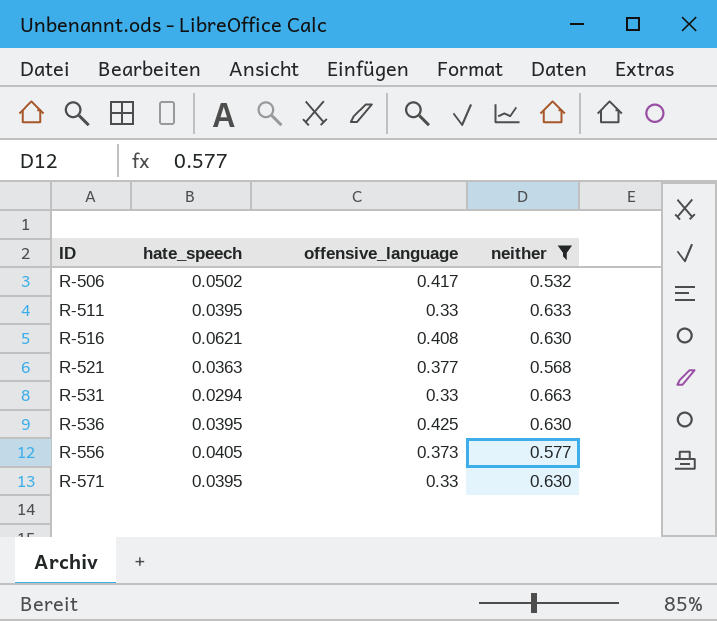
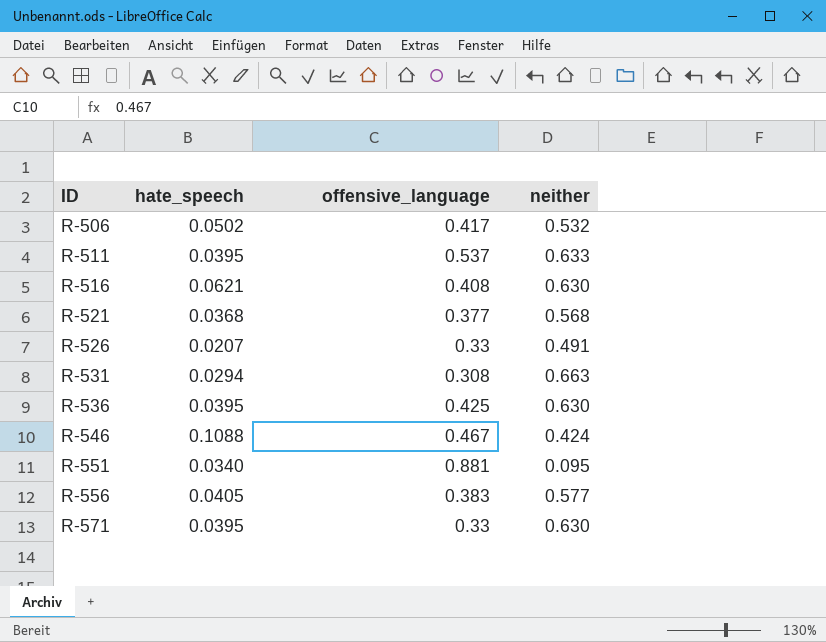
filter: neither >= 0.532 -> none
R-511 | offensive_language: 0.33 -> 0.537
R-521 | hate_speech: 0.0363 -> 0.0368
R-531 | offensive_language: 0.33 -> 0.308
R-556 | offensive_language: 0.373 -> 0.383

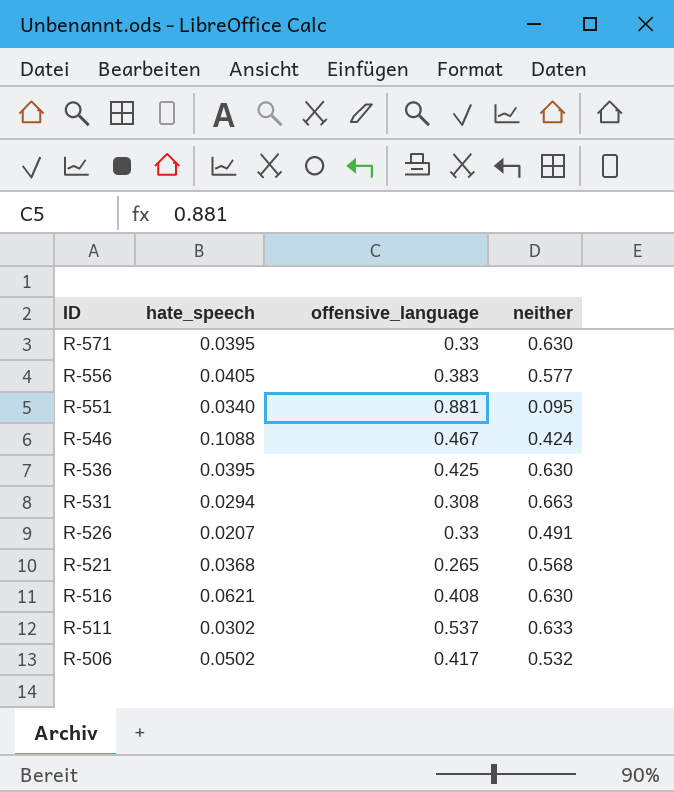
row order: ID ascending -> ID descending
R-521 | offensive_language: 0.377 -> 0.265
R-511 | hate_speech: 0.0395 -> 0.0302

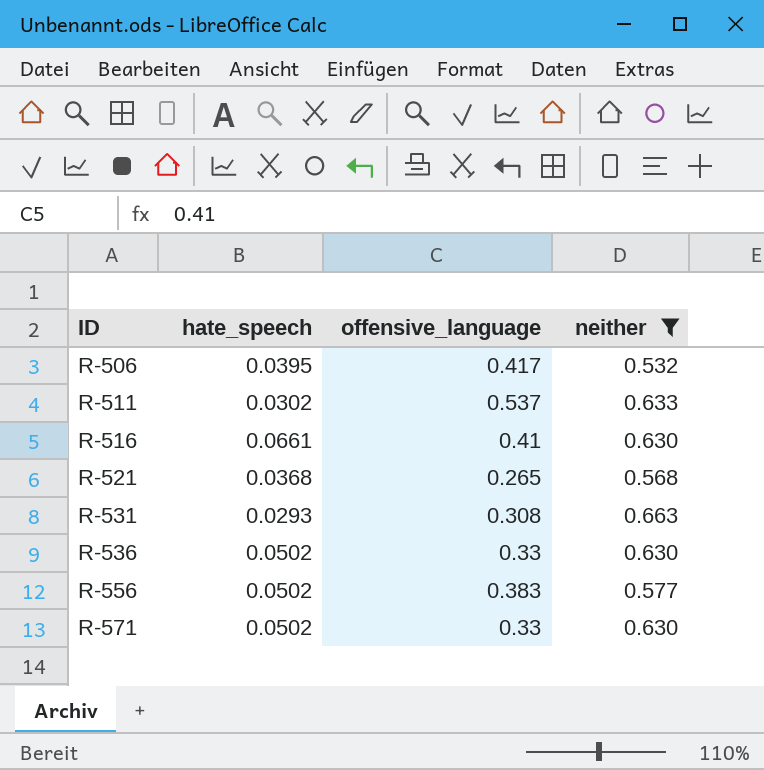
filter: none -> neither >= 0.532
row order: ID descending -> ID ascending
R-506 | hate_speech: 0.0502 -> 0.0395
R-516 | hate_speech: 0.0621 -> 0.0661
R-516 | offensive_language: 0.408 -> 0.41
R-531 | hate_speech: 0.0294 -> 0.0293
R-536 | hate_speech: 0.0395 -> 0.0502
R-536 | offensive_language: 0.425 -> 0.33
R-556 | hate_speech: 0.0405 -> 0.0502
R-571 | hate_speech: 0.0395 -> 0.0502

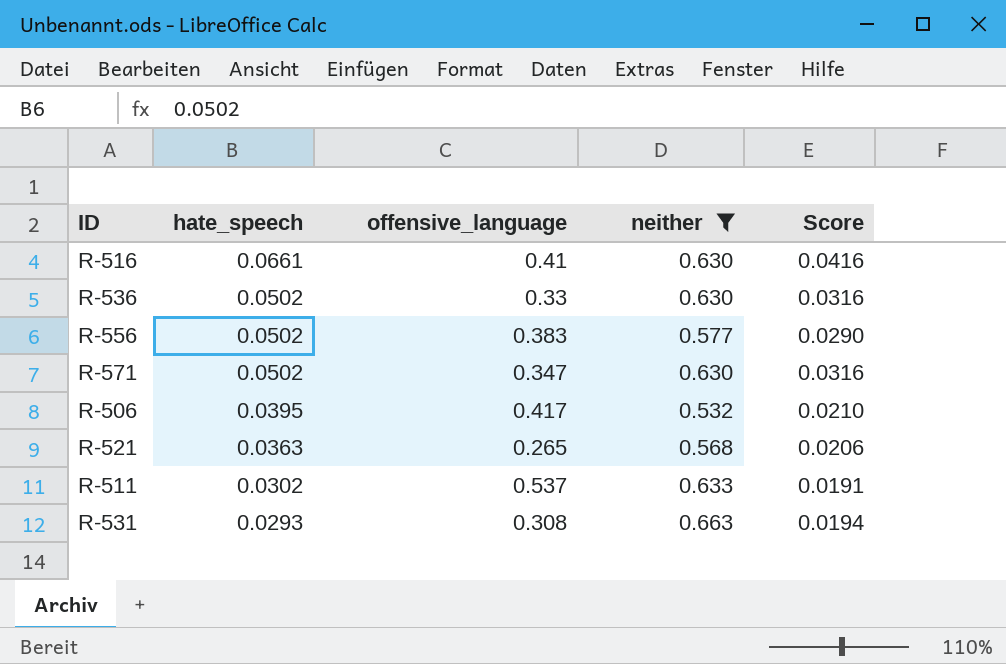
row order: ID ascending -> hate_speech descending
column Score | formula: none -> [hate_speech] * [neither]
R-571 | offensive_language: 0.33 -> 0.347
R-521 | hate_speech: 0.0368 -> 0.0363

